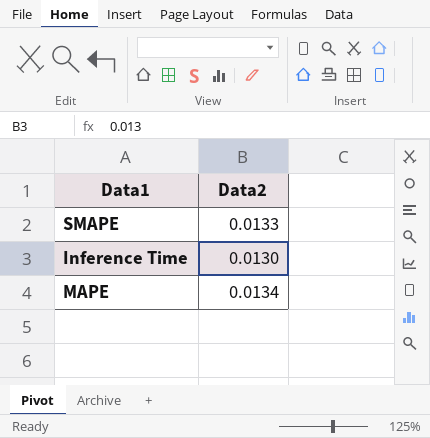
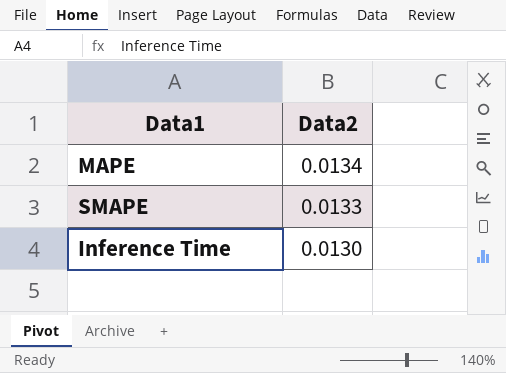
row order: none -> Data2 descending

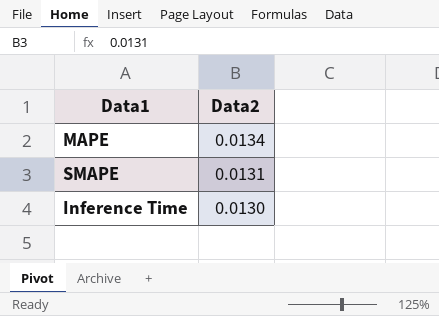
SMAPE | Data2: 0.0133 -> 0.0131

